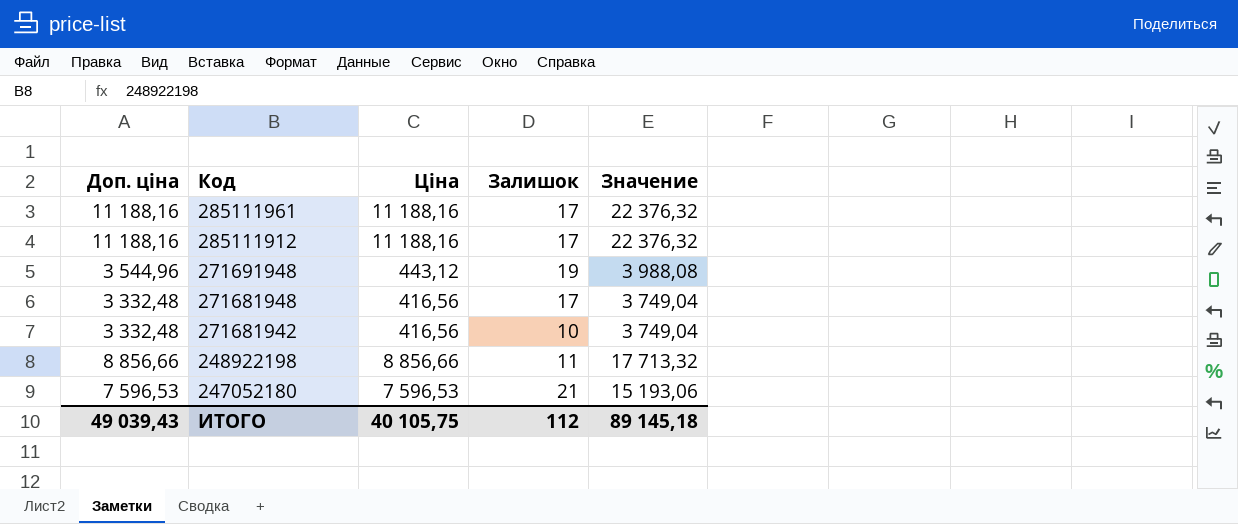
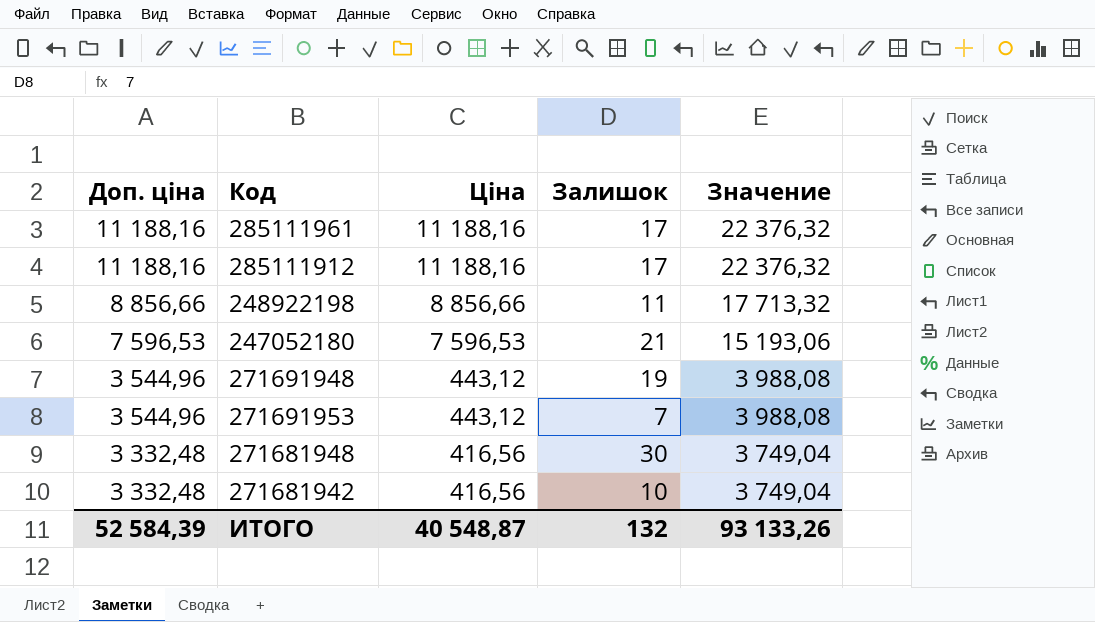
row order: Код descending -> Доп. ціна descending
row 271691953: none -> 3 544,96 | 443,12 | 7 | 3 988,08
271681948 | Залишок: 17 -> 30
ИТОГО | Доп. ціна: 49 039,43 -> 52 584,39
ИТОГО | Ціна: 40 105,75 -> 40 548,87
ИТОГО | Залишок: 112 -> 132
ИТОГО | Значение: 89 145,18 -> 93 133,26

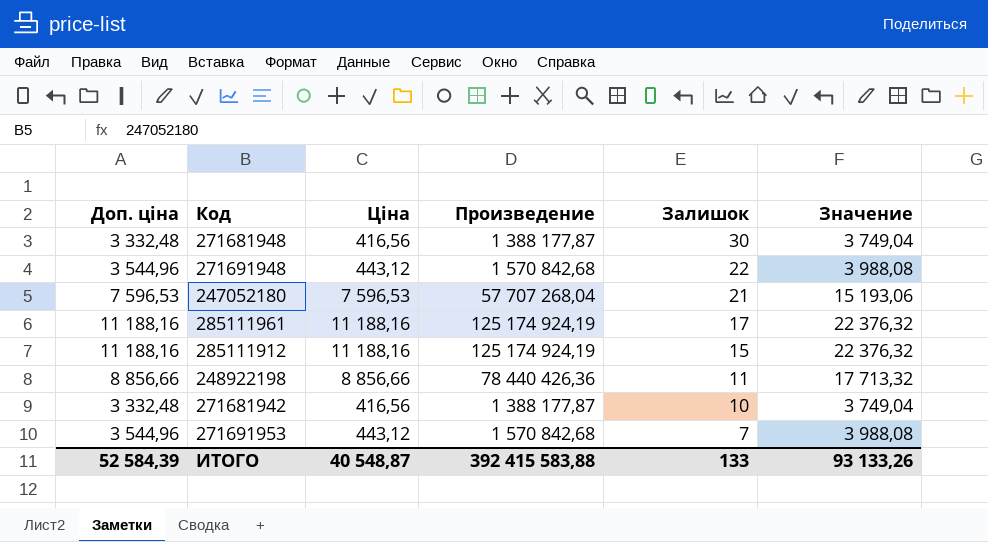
row order: Доп. ціна descending -> Залишок descending
column Произведение | formula: none -> [Доп. ціна] * [Ціна]
271691948 | Залишок: 19 -> 22
285111912 | Залишок: 17 -> 15
ИТОГО | Залишок: 132 -> 133

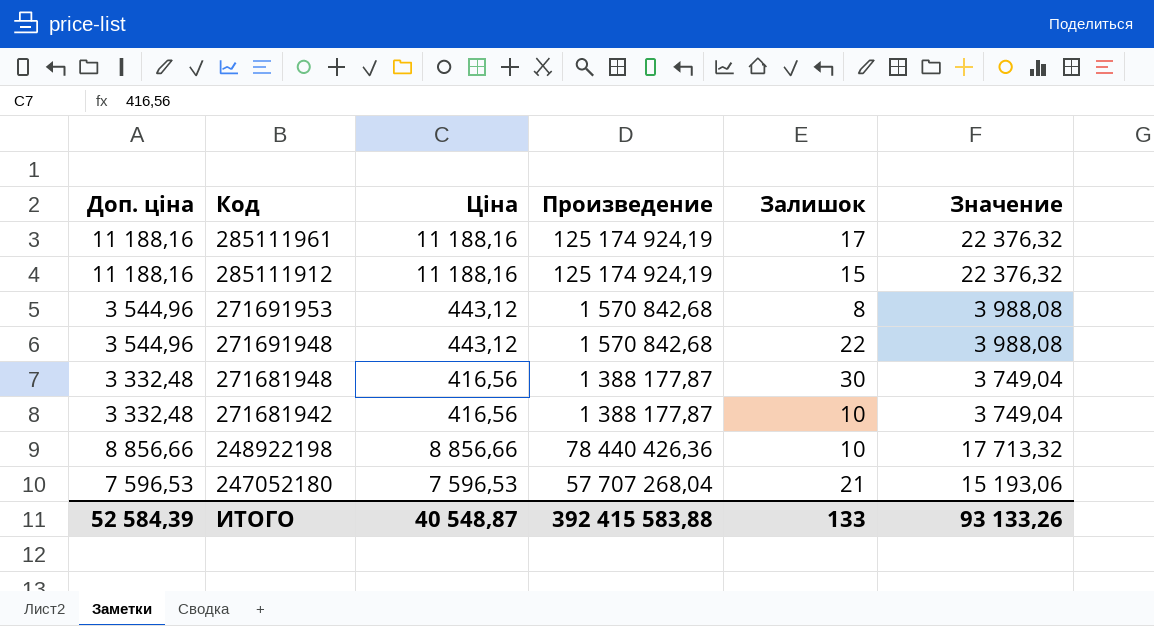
row order: Залишок descending -> Код descending
271691953 | Залишок: 7 -> 8
248922198 | Залишок: 11 -> 10

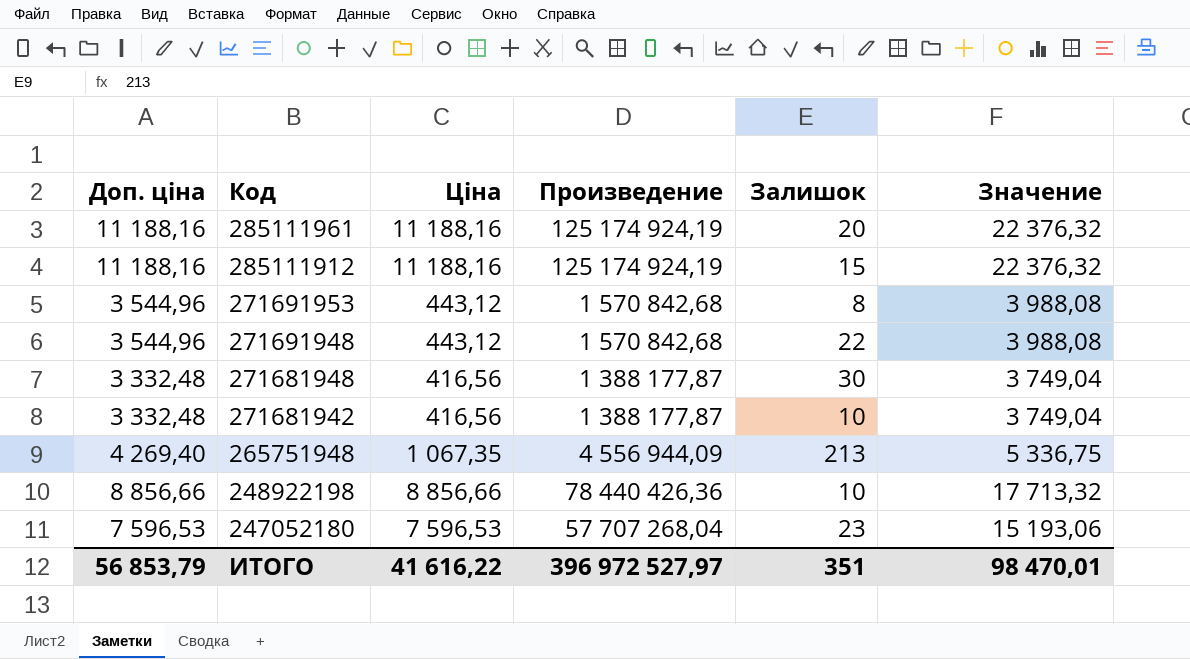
285111961 | Залишок: 17 -> 20
row 265751948: none -> 4 269,40 | 1 067,35 | 4 556 944,09 | 213 | 5 336,75
247052180 | Залишок: 21 -> 23
ИТОГО | Доп. ціна: 52 584,39 -> 56 853,79
ИТОГО | Ціна: 40 548,87 -> 41 616,22
ИТОГО | Произведение: 392 415 583,88 -> 396 972 527,97
ИТОГО | Залишок: 133 -> 351
ИТОГО | Значение: 93 133,26 -> 98 470,01

